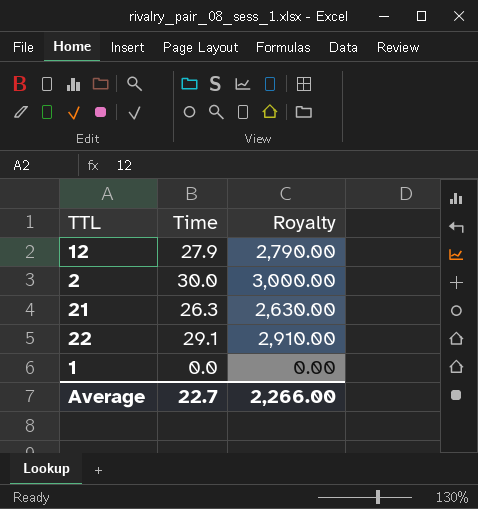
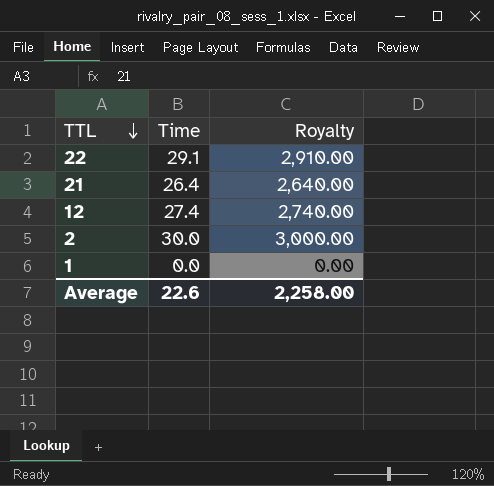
row order: none -> TTL descending
21 | Time: 26.3 -> 26.4
21 | Royalty: 2,630.00 -> 2,640.00
12 | Time: 27.9 -> 27.4
12 | Royalty: 2,790.00 -> 2,740.00
Average | Time: 22.7 -> 22.6
Average | Royalty: 2,266.00 -> 2,258.00

